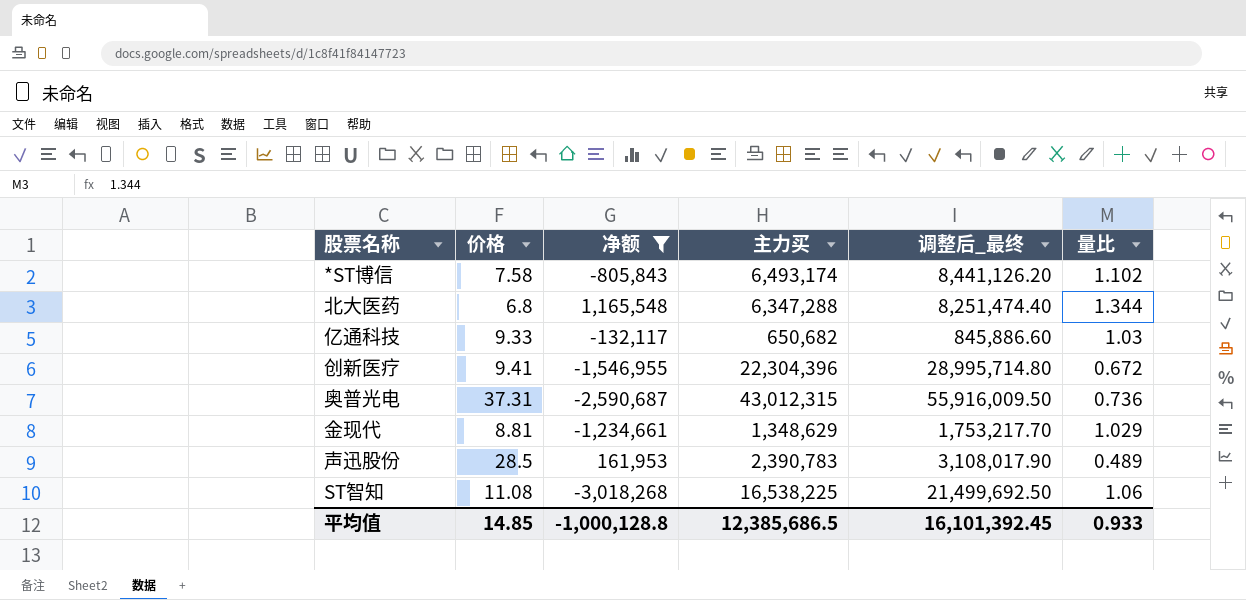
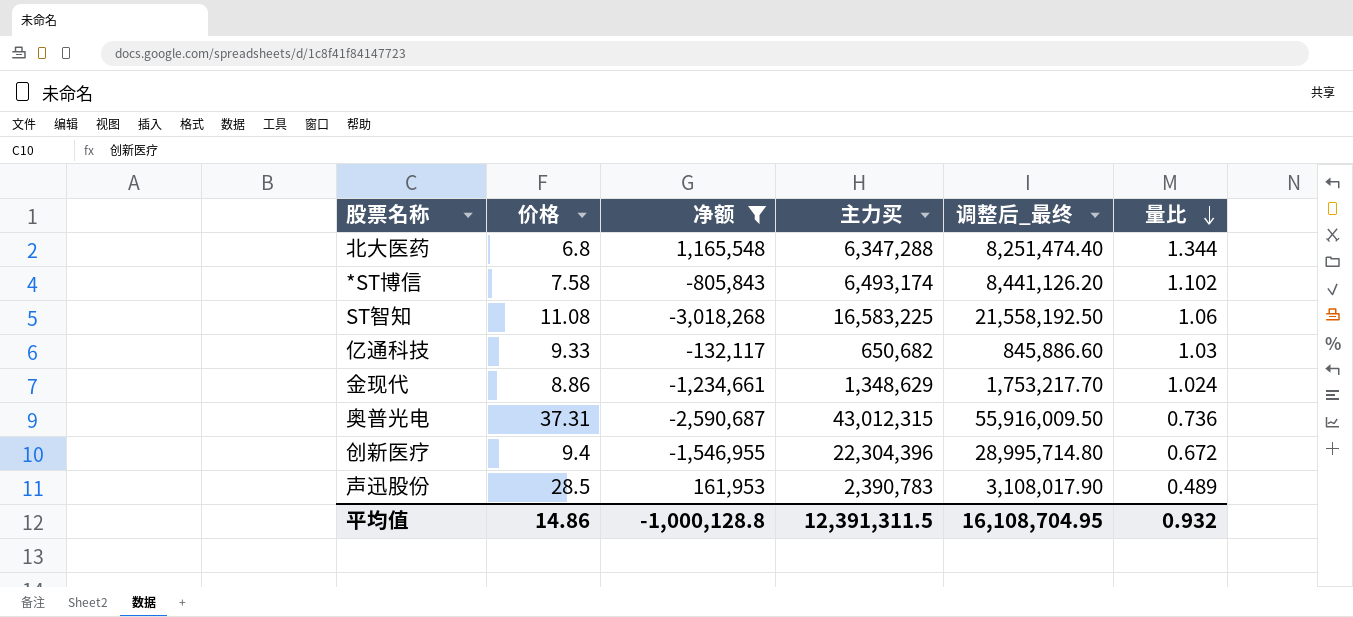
row order: none -> 量比 descending
ST智知 | 主力买: 16,538,225 -> 16,583,225
ST智知 | 调整后_最终: 21,499,692.50 -> 21,558,192.50
金现代 | 价格: 8.81 -> 8.86
金现代 | 量比: 1.029 -> 1.024
创新医疗 | 价格: 9.41 -> 9.4
平均值 | 价格: 14.85 -> 14.86
平均值 | 主力买: 12,385,686.5 -> 12,391,311.5
平均值 | 调整后_最终: 16,101,392.45 -> 16,108,704.95
平均值 | 量比: 0.933 -> 0.932

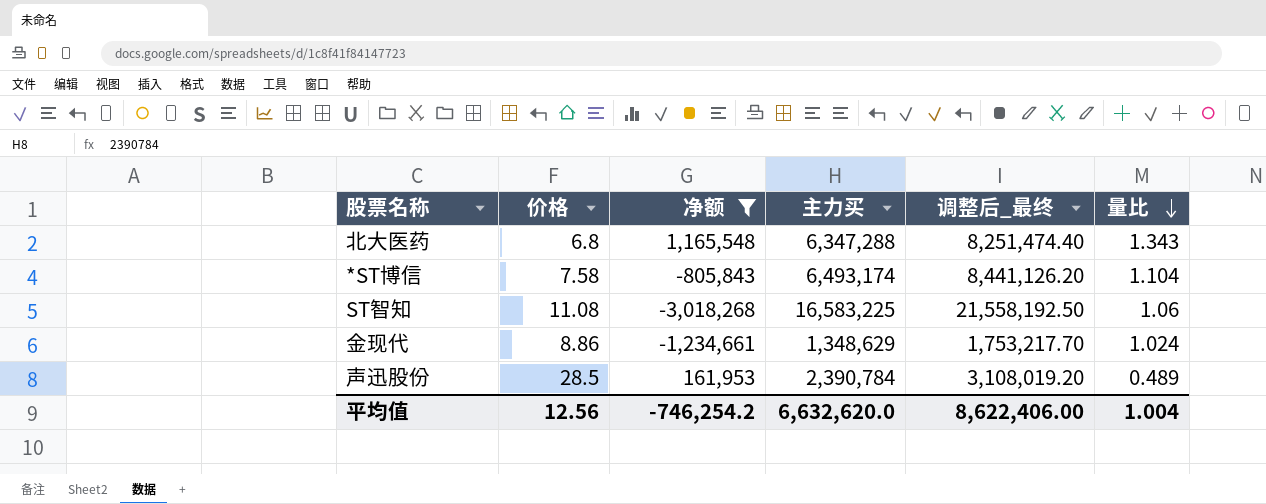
row 亿通科技: 9.33 | -132,117 | 650,682 | 845,886.60 | 1.03 -> none
row 奥普光电: 37.31 | -2,590,687 | 43,012,315 | 55,916,009.50 | 0.736 -> none
row 创新医疗: 9.4 | -1,546,955 | 22,304,396 | 28,995,714.80 | 0.672 -> none
北大医药 | 量比: 1.344 -> 1.343
*ST博信 | 量比: 1.102 -> 1.104
声迅股份 | 主力买: 2,390,783 -> 2,390,784
声迅股份 | 调整后_最终: 3,108,017.90 -> 3,108,019.20
平均值 | 价格: 14.86 -> 12.56
平均值 | 净额: -1,000,128.8 -> -746,254.2
平均值 | 主力买: 12,391,311.5 -> 6,632,620.0
平均值 | 调整后_最终: 16,108,704.95 -> 8,622,406.00
平均值 | 量比: 0.932 -> 1.004

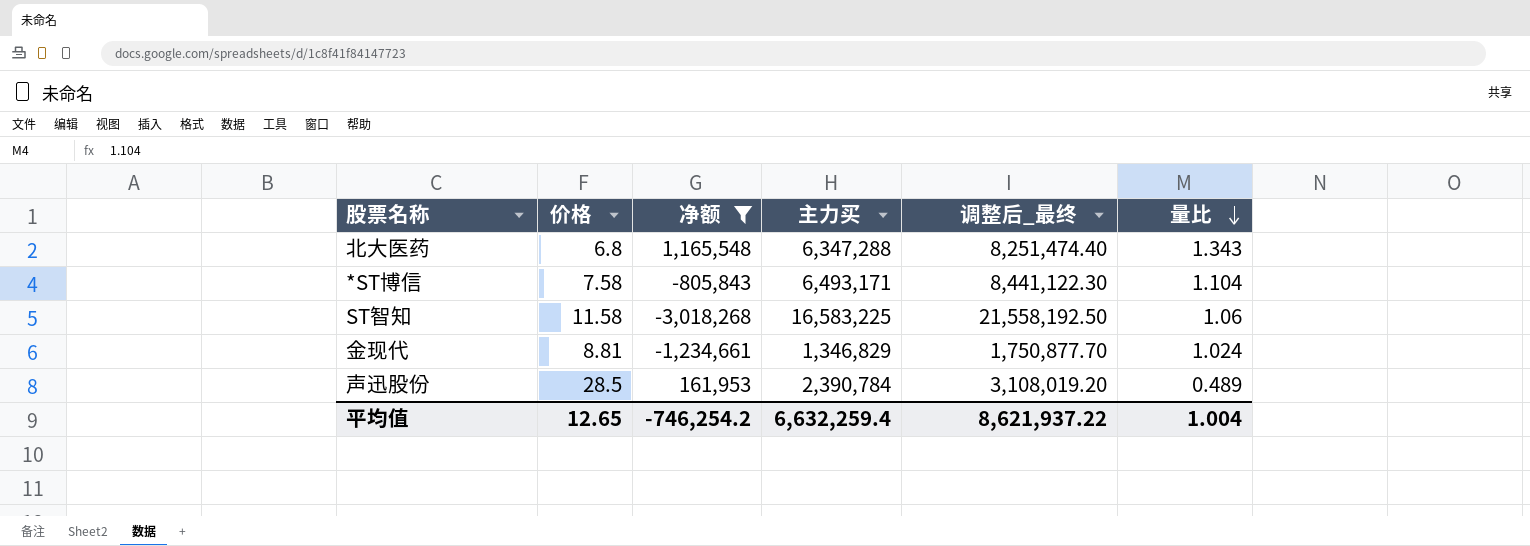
*ST博信 | 主力买: 6,493,174 -> 6,493,171
*ST博信 | 调整后_最终: 8,441,126.20 -> 8,441,122.30
ST智知 | 价格: 11.08 -> 11.58
金现代 | 价格: 8.86 -> 8.81
金现代 | 主力买: 1,348,629 -> 1,346,829
金现代 | 调整后_最终: 1,753,217.70 -> 1,750,877.70
平均值 | 价格: 12.56 -> 12.65
平均值 | 主力买: 6,632,620.0 -> 6,632,259.4
平均值 | 调整后_最终: 8,622,406.00 -> 8,621,937.22

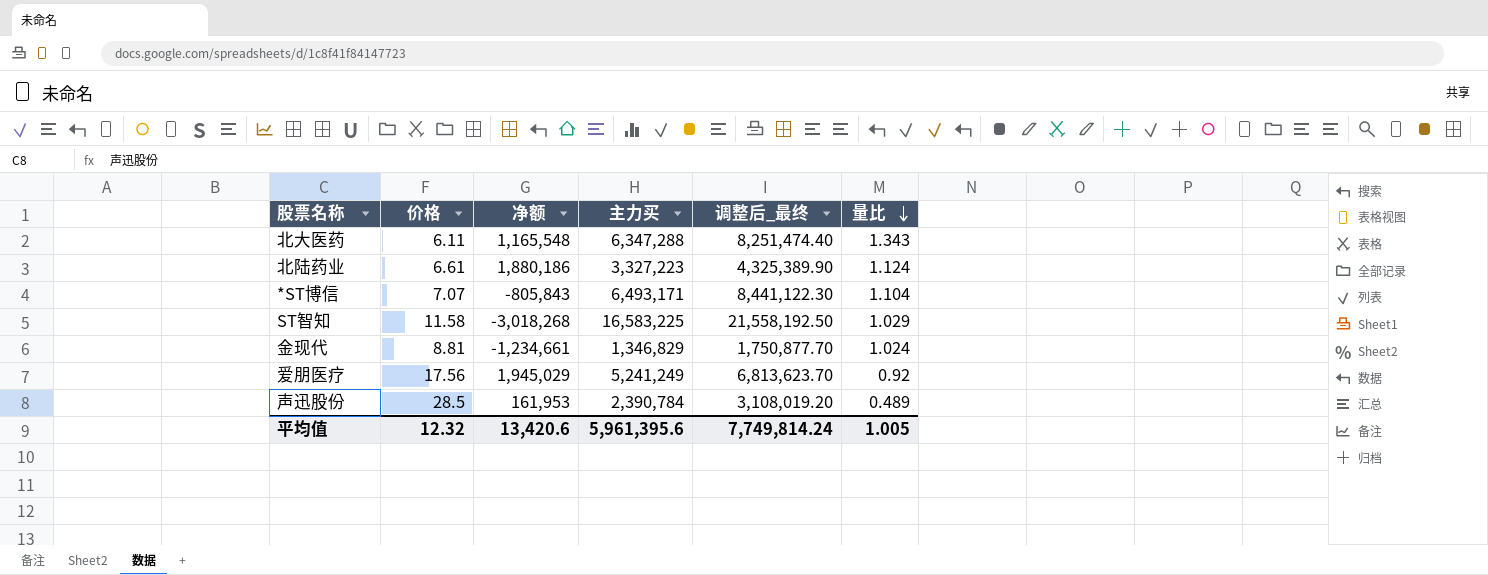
filter: 净额 <= 1,165,548 -> none
北大医药 | 价格: 6.8 -> 6.11
*ST博信 | 价格: 7.58 -> 7.07
ST智知 | 量比: 1.06 -> 1.029
平均值 | 价格: 12.65 -> 12.32
平均值 | 净额: -746,254.2 -> 13,420.6
平均值 | 主力买: 6,632,259.4 -> 5,961,395.6
平均值 | 调整后_最终: 8,621,937.22 -> 7,749,814.24
平均值 | 量比: 1.004 -> 1.005

